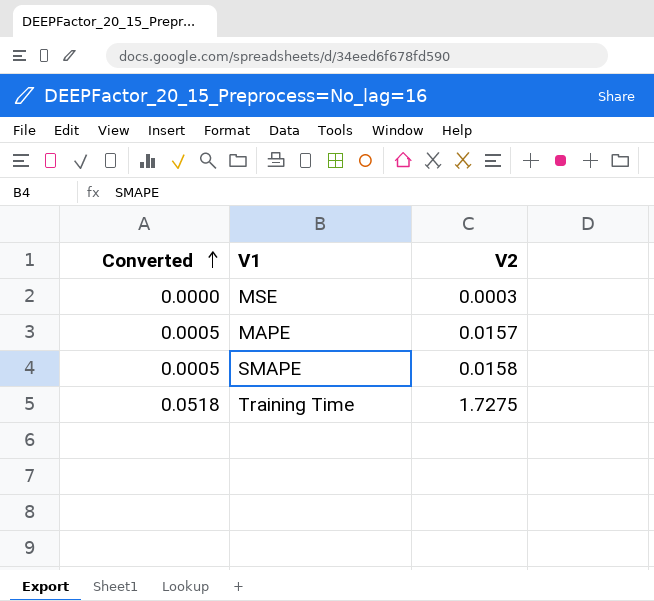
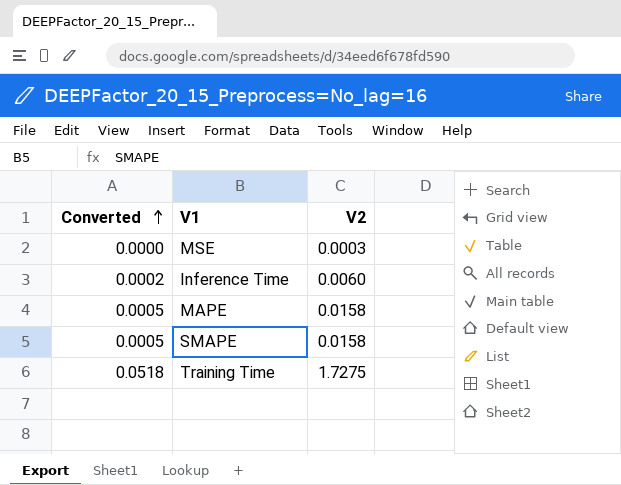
row Inference Time: none -> 0.0002 | 0.0060
MAPE | V2: 0.0157 -> 0.0158

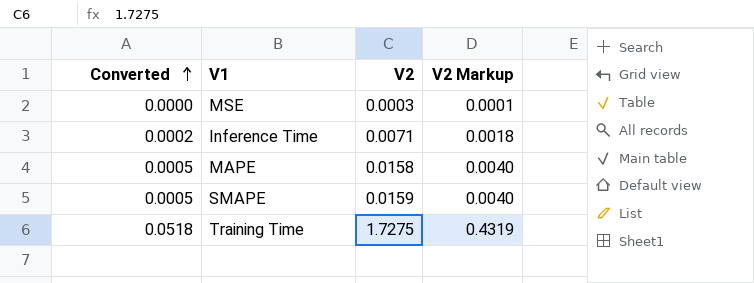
column V2 Markup | formula: none -> [V2] * 0.25
Inference Time | V2: 0.0060 -> 0.0071
SMAPE | V2: 0.0158 -> 0.0159

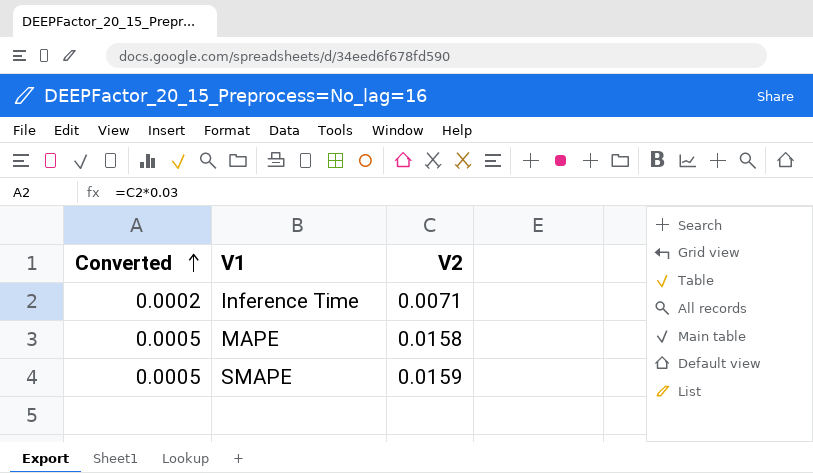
column V2 Markup | formula: [V2] * 0.25 -> none
row MSE: 0.0000 | 0.0003 | 0.0001 -> none
row Training Time: 0.0518 | 1.7275 | 0.4319 -> none

